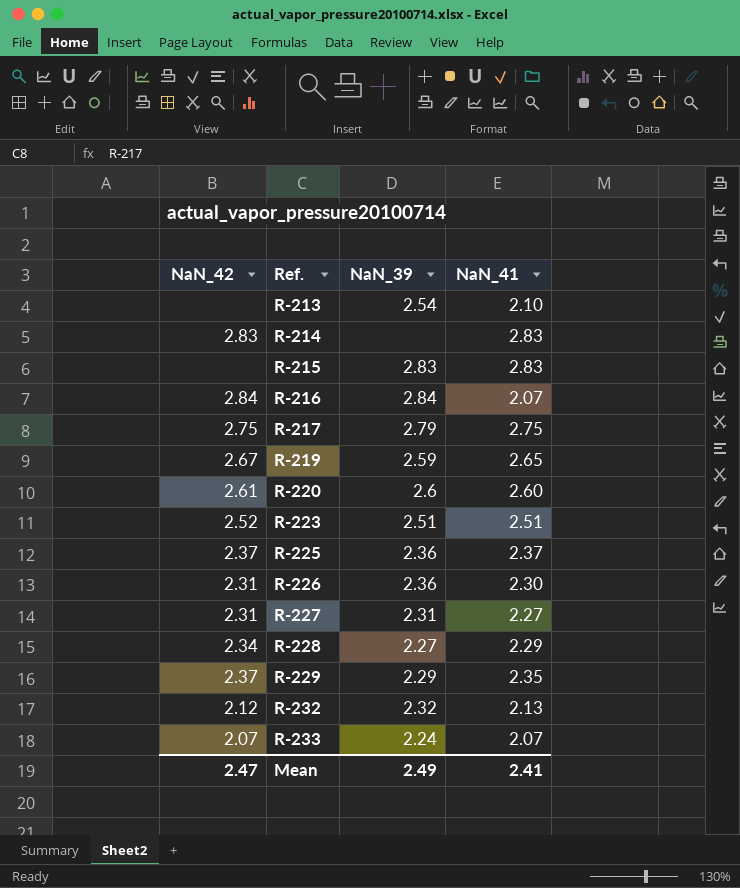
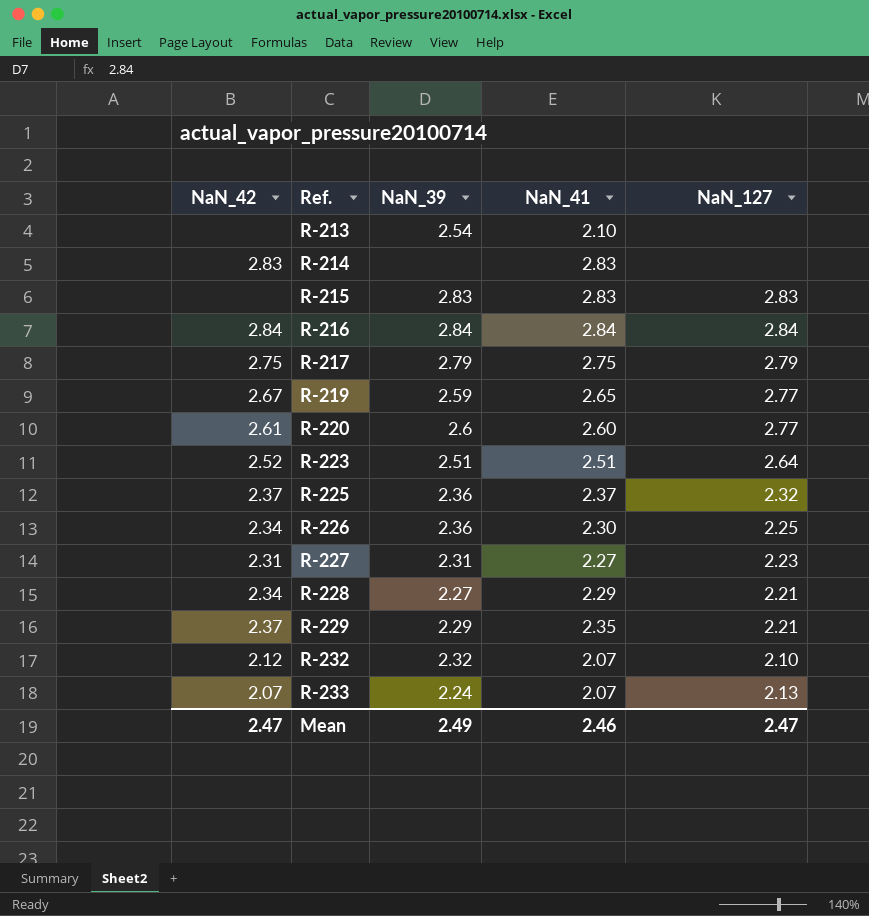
column NaN_127 | position: none -> 5
R-216 | NaN_41: 2.07 -> 2.84
R-226 | NaN_42: 2.31 -> 2.34
R-232 | NaN_41: 2.13 -> 2.07
Mean | NaN_41: 2.41 -> 2.46

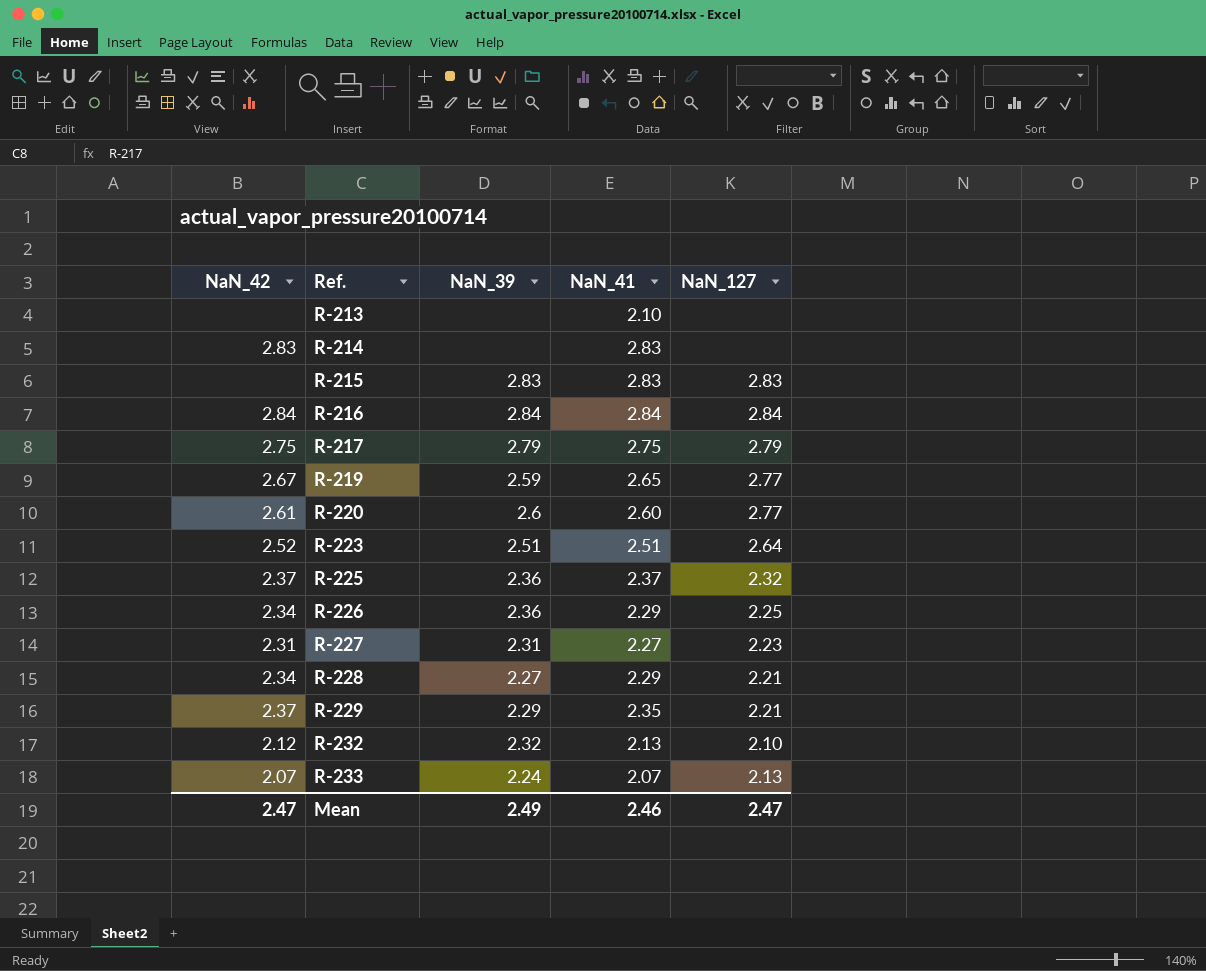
R-213 | NaN_39: 2.54 -> none
R-226 | NaN_41: 2.30 -> 2.29
R-232 | NaN_41: 2.07 -> 2.13

